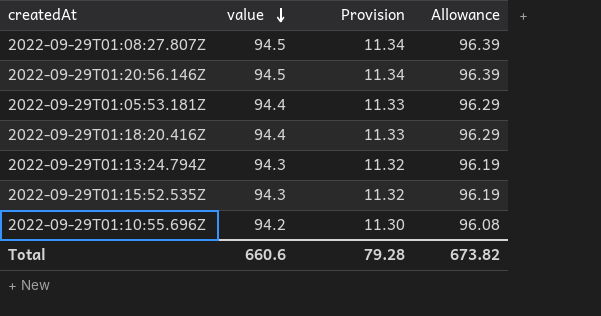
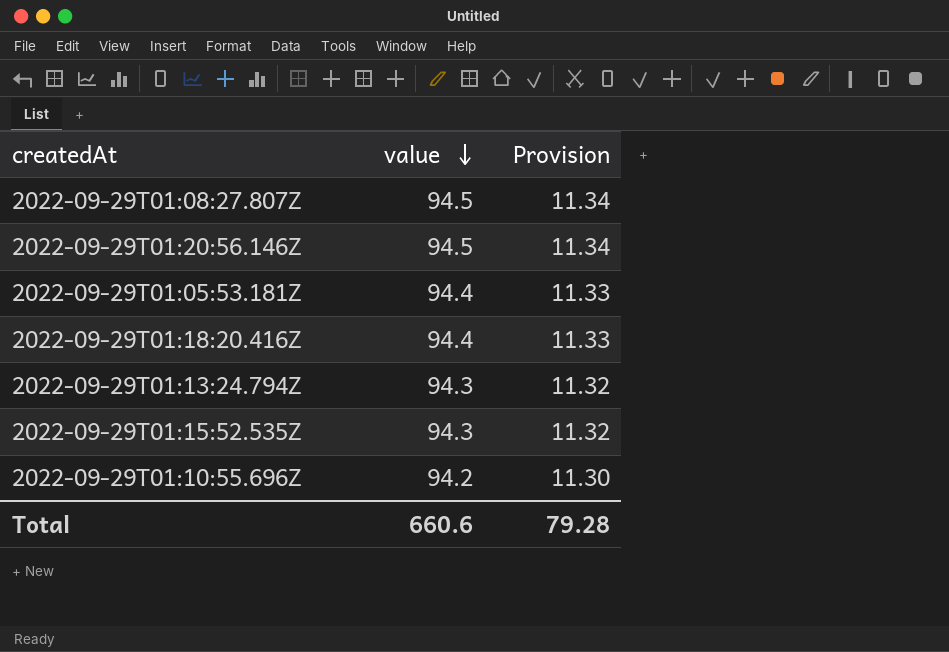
column Allowance | formula: [value] * 1.02 -> none

